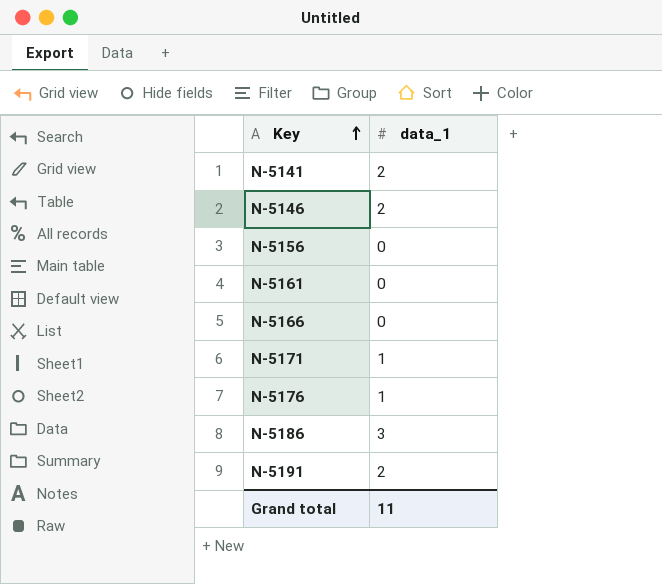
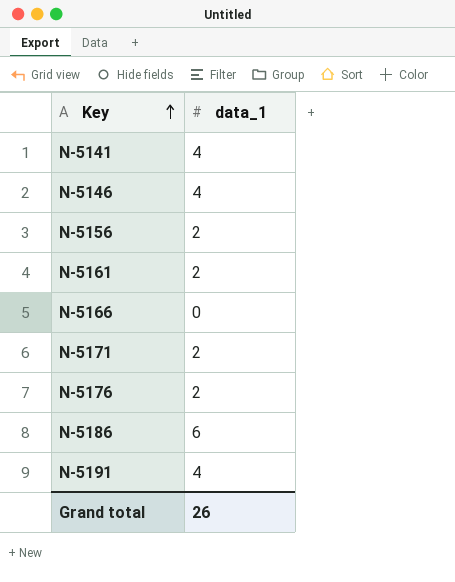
N-5141 | data_1: 2 -> 4
N-5146 | data_1: 2 -> 4
N-5156 | data_1: 0 -> 2
N-5161 | data_1: 0 -> 2
N-5171 | data_1: 1 -> 2
N-5176 | data_1: 1 -> 2
N-5186 | data_1: 3 -> 6
N-5191 | data_1: 2 -> 4
Grand total | data_1: 11 -> 26

